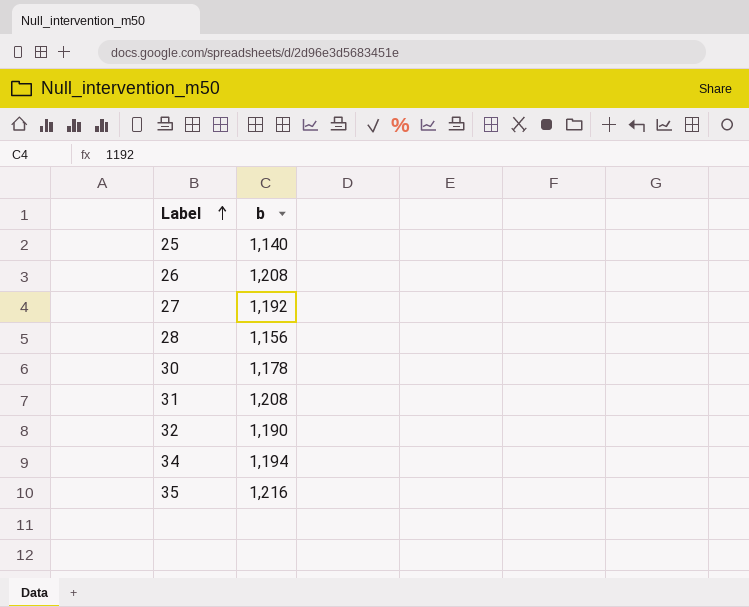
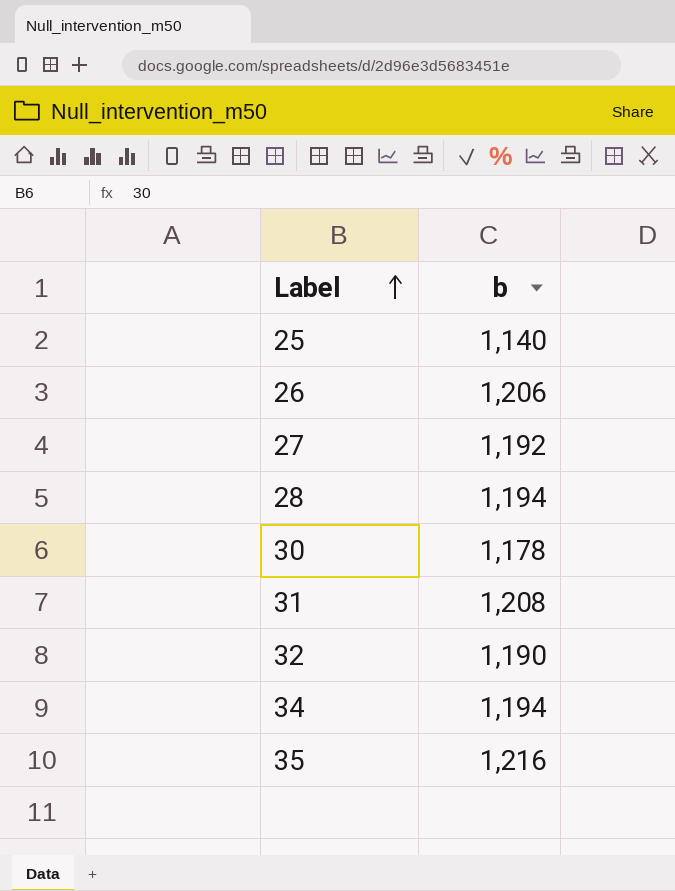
26 | b: 1,208 -> 1,206
28 | b: 1,156 -> 1,194

